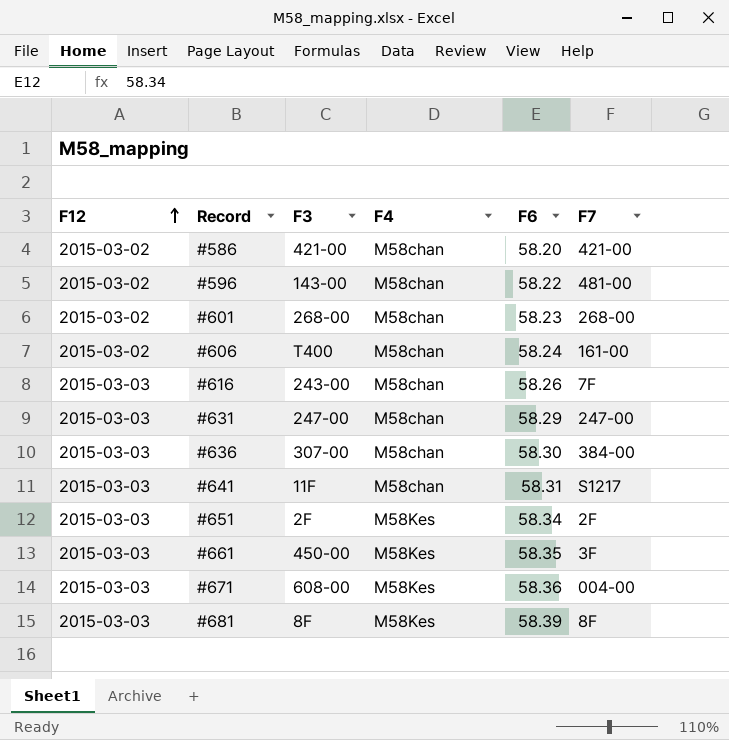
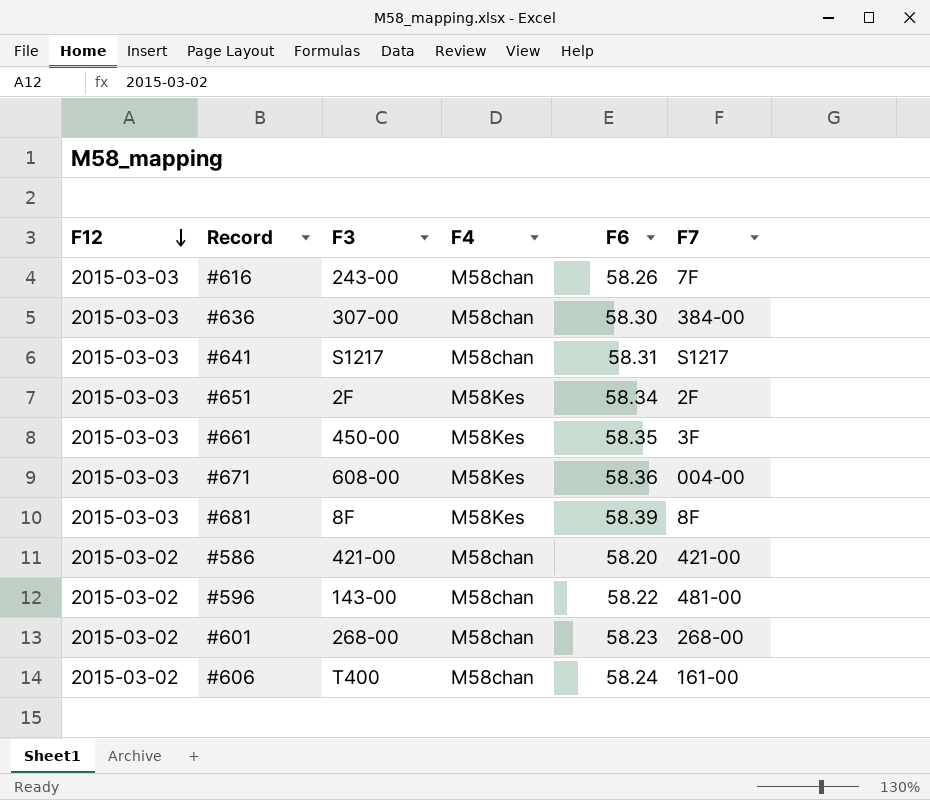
row order: F12 ascending -> F12 descending
row #631: 2015-03-03 | 247-00 | M58chan | 58.29 | 247-00 -> none
#641 | F3: 11F -> S1217

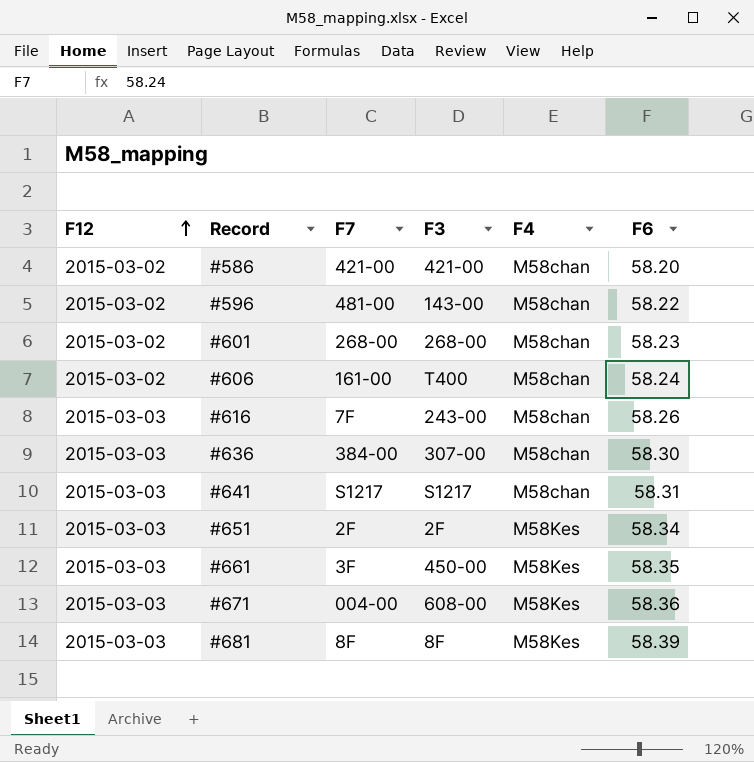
row order: F12 descending -> F12 ascending
column F7 | position: 6 -> 3

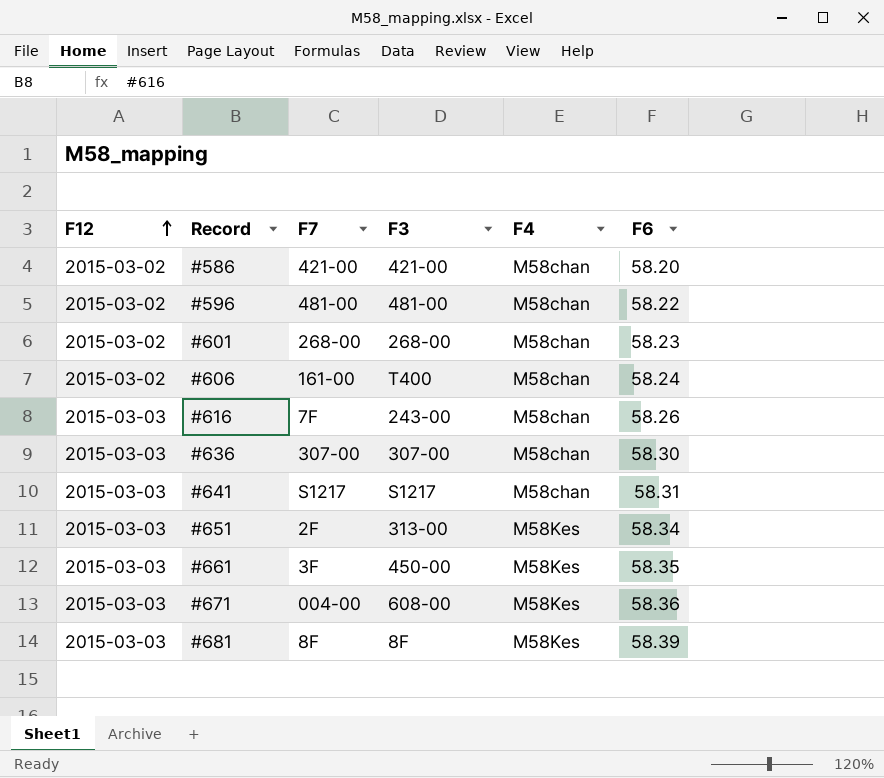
#596 | F3: 143-00 -> 481-00
#636 | F7: 384-00 -> 307-00
#651 | F3: 2F -> 313-00

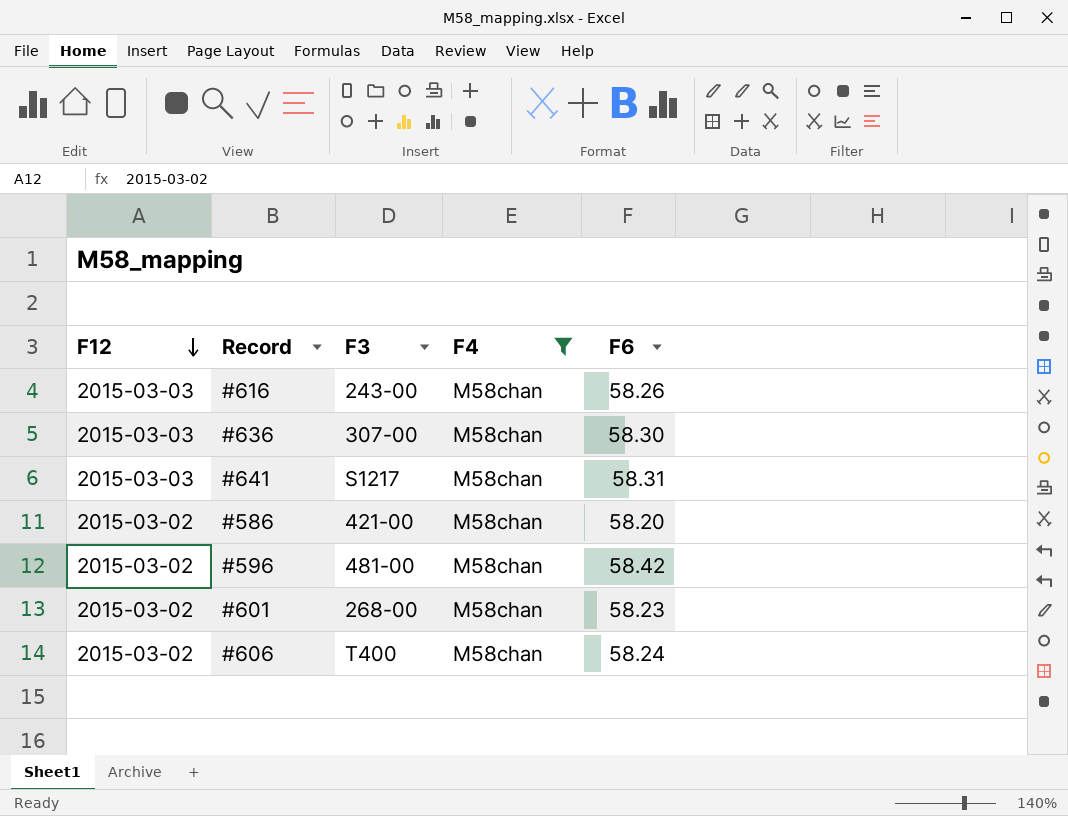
filter: none -> F4 = M58chan
row order: F12 ascending -> F12 descending
column F7 | position: 3 -> none
#596 | F6: 58.22 -> 58.42

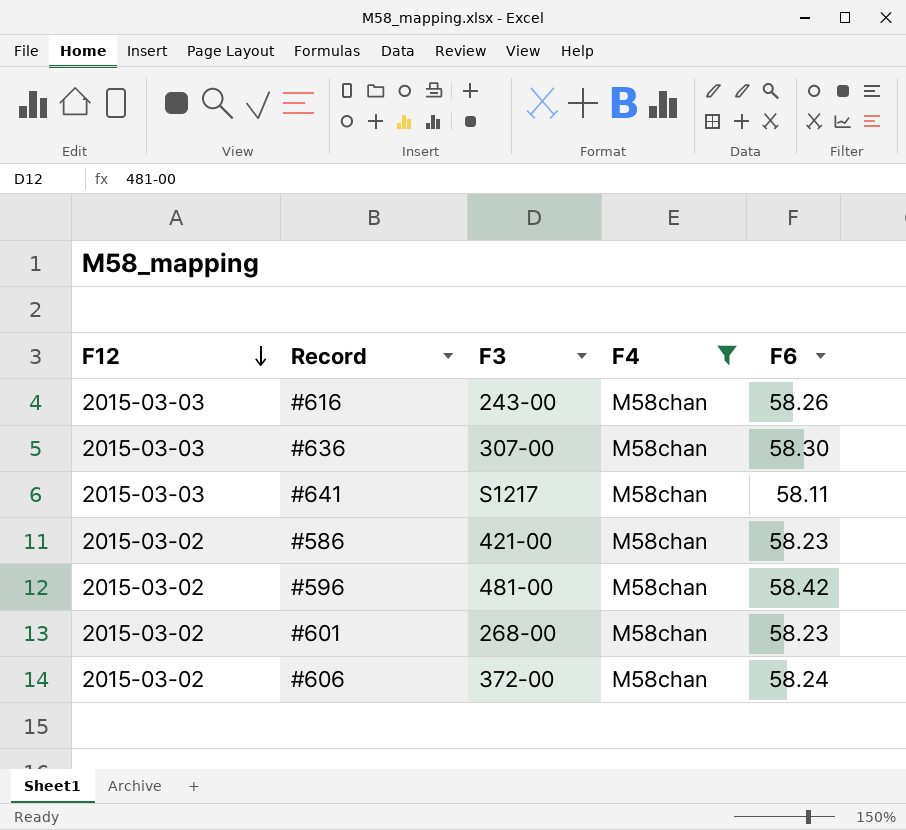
#641 | F6: 58.31 -> 58.11
#586 | F6: 58.20 -> 58.23
#606 | F3: T400 -> 372-00

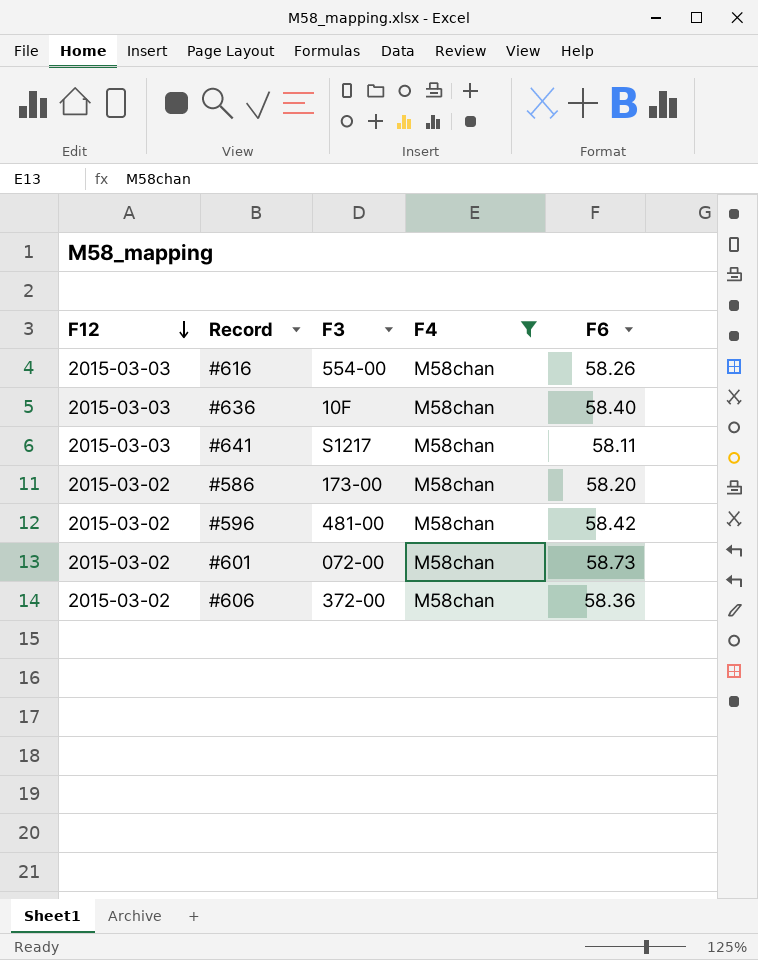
#616 | F3: 243-00 -> 554-00
#636 | F3: 307-00 -> 10F
#636 | F6: 58.30 -> 58.40
#586 | F3: 421-00 -> 173-00
#586 | F6: 58.23 -> 58.20
#601 | F3: 268-00 -> 072-00
#601 | F6: 58.23 -> 58.73
#606 | F6: 58.24 -> 58.36

